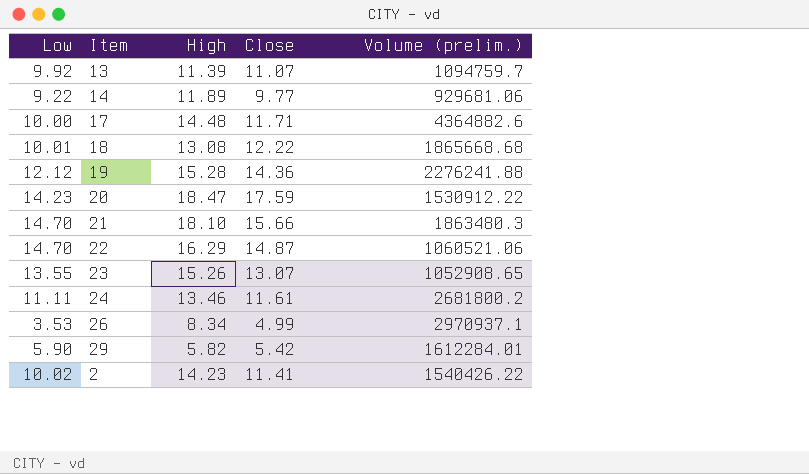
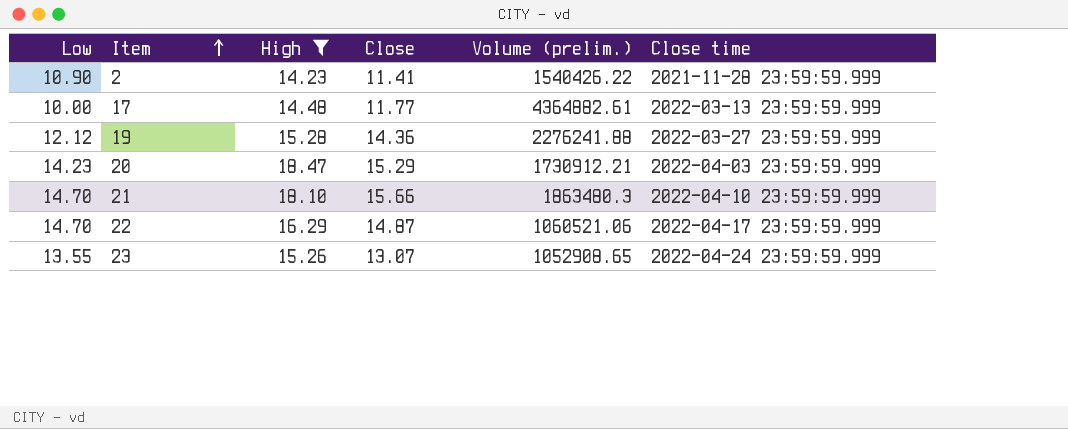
filter: none -> High >= 14.23
row order: none -> Item ascending
column Close time | position: none -> 6
2 | Low: 10.02 -> 10.90
17 | Close: 11.71 -> 11.77
17 | Volume (prelim.): 4364882.6 -> 4364882.61
20 | Close: 17.59 -> 15.29
20 | Volume (prelim.): 1530912.22 -> 1730912.21

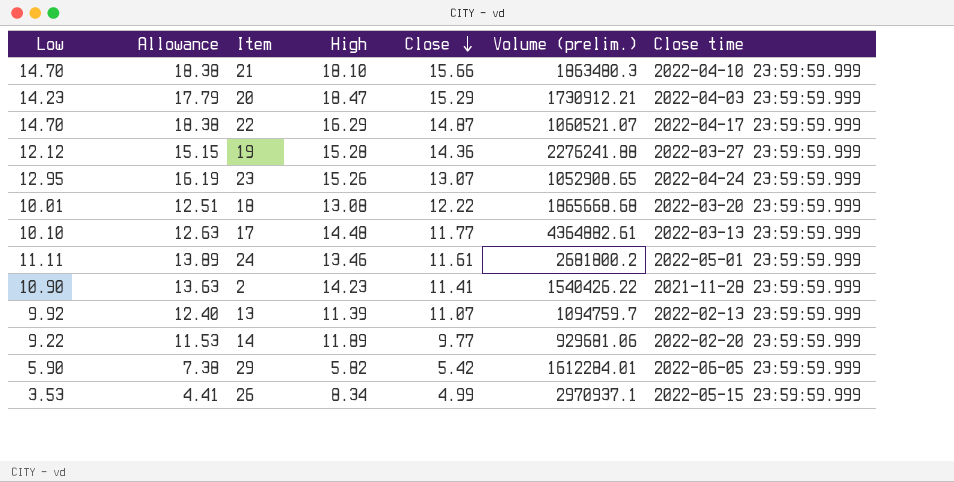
filter: High >= 14.23 -> none
row order: Item ascending -> Close descending
column Allowance | formula: none -> [Low] * 1.25
22 | Volume (prelim.): 1060521.06 -> 1060521.07
23 | Low: 13.55 -> 12.95
17 | Low: 10.00 -> 10.10

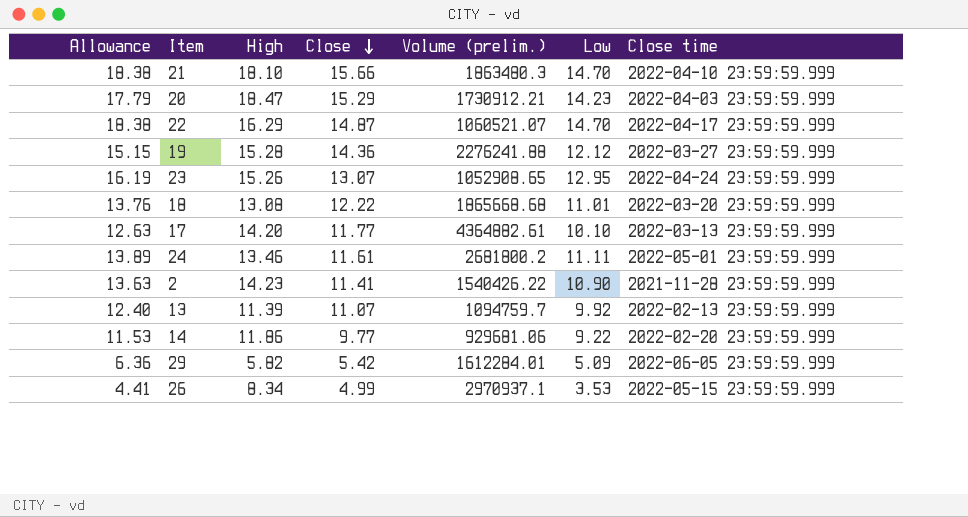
column Low | position: 1 -> 6
18 | Allowance: 12.51 -> 13.76
18 | Low: 10.01 -> 11.01
17 | High: 14.48 -> 14.20
14 | High: 11.89 -> 11.86
29 | Allowance: 7.38 -> 6.36
29 | Low: 5.90 -> 5.09

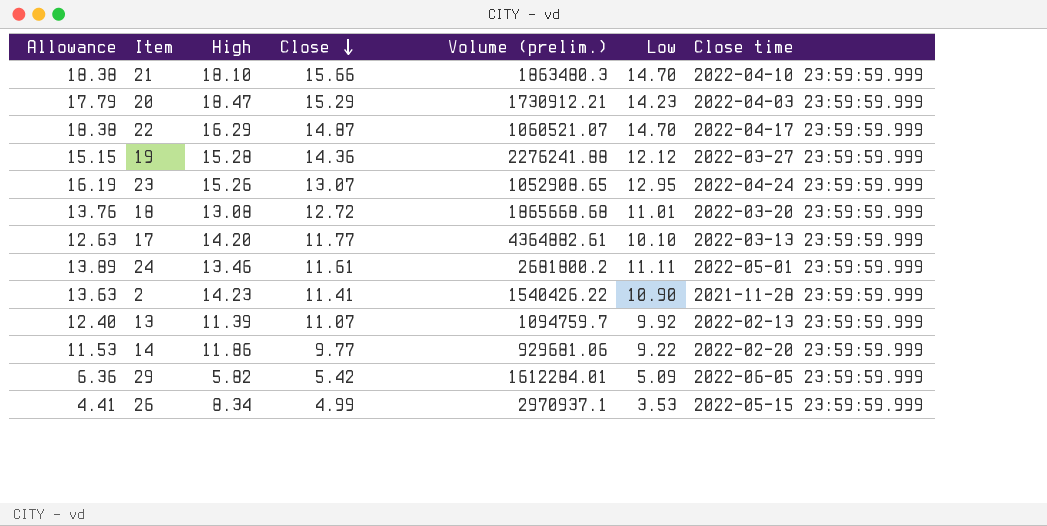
18 | Close: 12.22 -> 12.72

